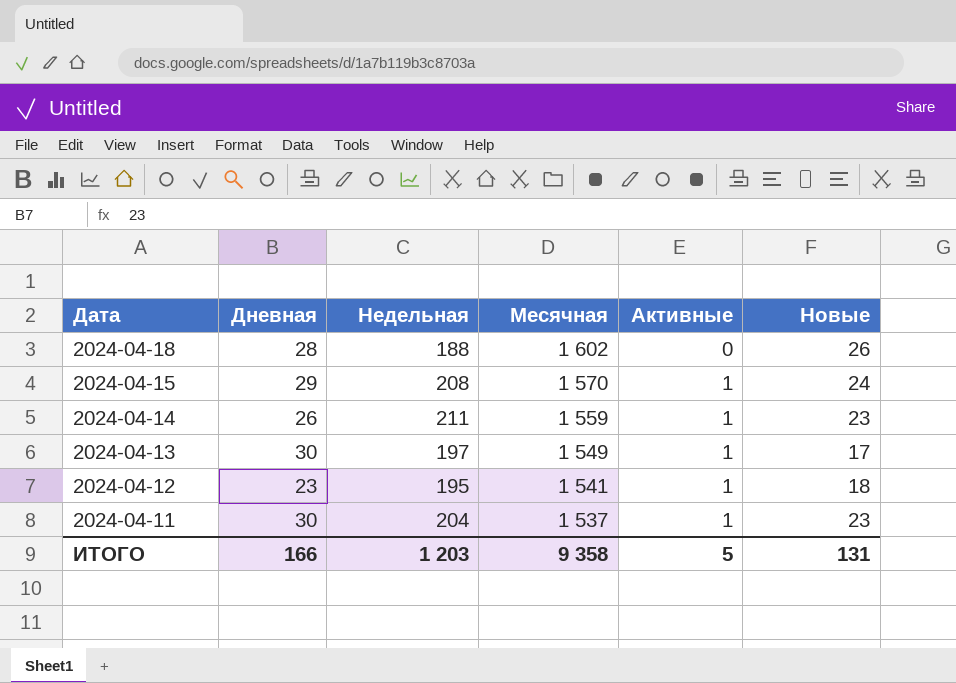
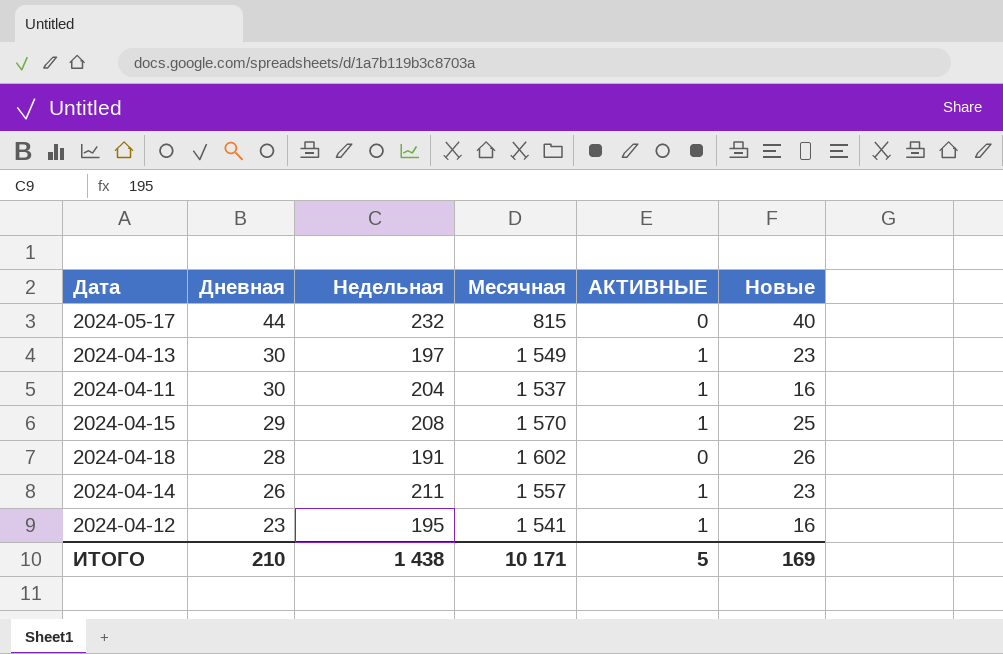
row order: Дата descending -> Дневная descending
column name: Активные -> АКТИВНЫЕ
row 2024-05-17: none -> 44 | 232 | 815 | 0 | 40
2024-04-13 | Новые: 17 -> 23
2024-04-11 | Новые: 23 -> 16
2024-04-15 | Новые: 24 -> 25
2024-04-18 | Недельная: 188 -> 191
2024-04-14 | Месячная: 1 559 -> 1 557
2024-04-12 | Новые: 18 -> 16
ИТОГО | Дневная: 166 -> 210
ИТОГО | Недельная: 1 203 -> 1 438
ИТОГО | Месячная: 9 358 -> 10 171
ИТОГО | Новые: 131 -> 169

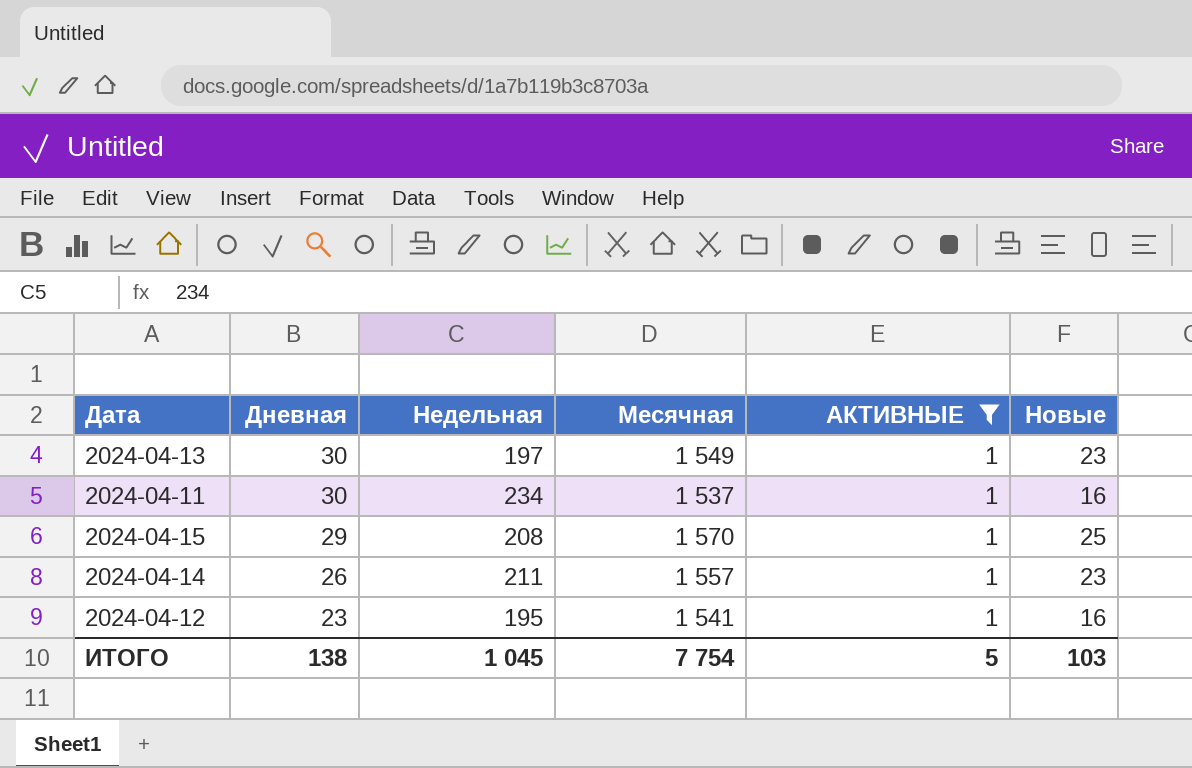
filter: none -> АКТИВНЫЕ = 1
2024-04-11 | Недельная: 204 -> 234
ИТОГО | Дневная: 210 -> 138
ИТОГО | Недельная: 1 438 -> 1 045
ИТОГО | Месячная: 10 171 -> 7 754
ИТОГО | Новые: 169 -> 103

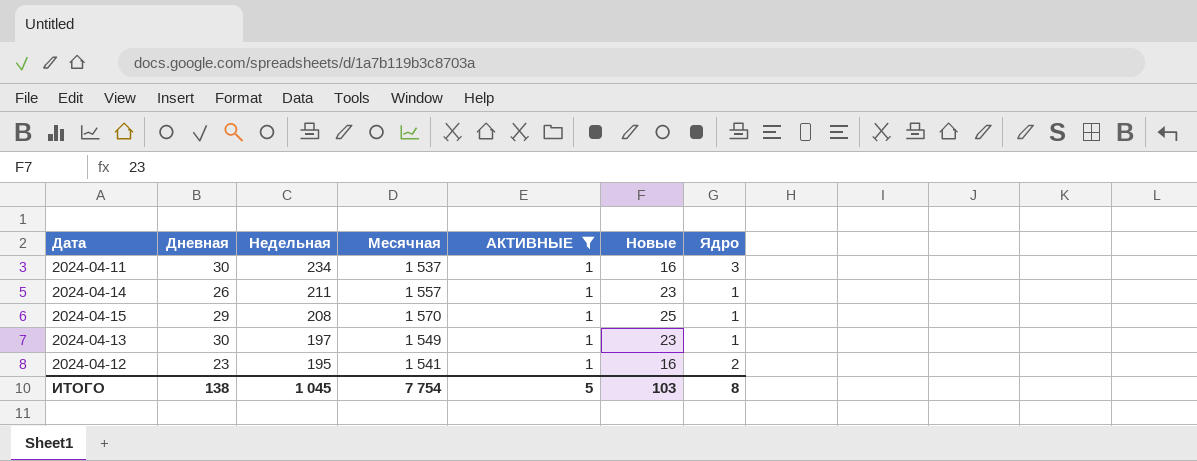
row order: Дневная descending -> Недельная descending
column Ядро | position: none -> 7

